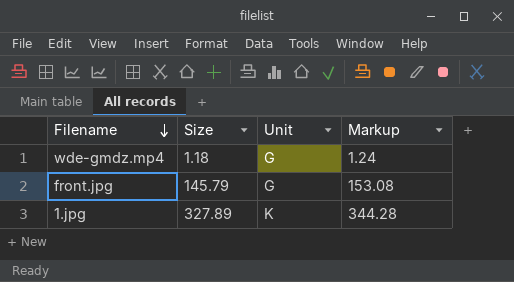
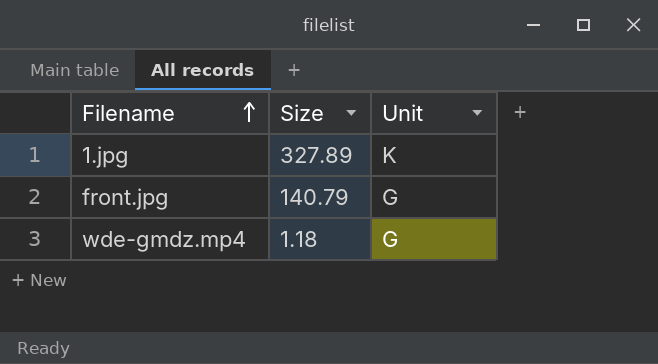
row order: Filename descending -> Filename ascending
column Markup | formula: [Size] * 1.05 -> none
front.jpg | Size: 145.79 -> 140.79

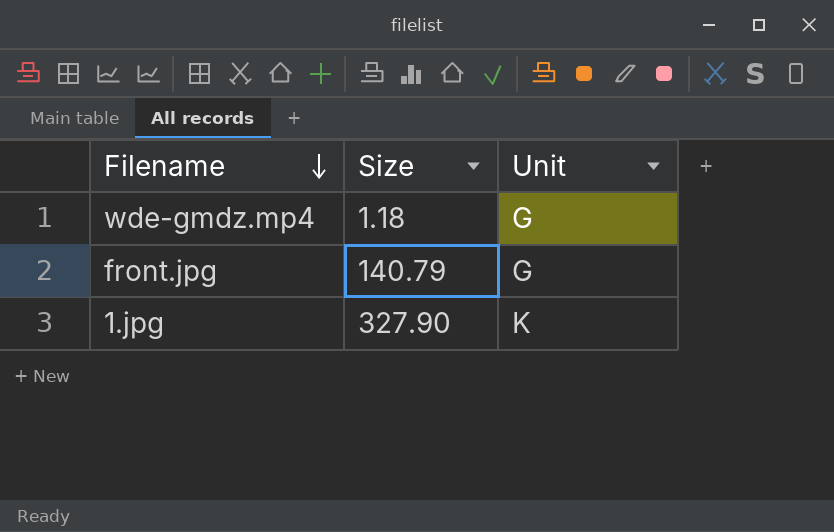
row order: Filename ascending -> Filename descending
1.jpg | Size: 327.89 -> 327.90

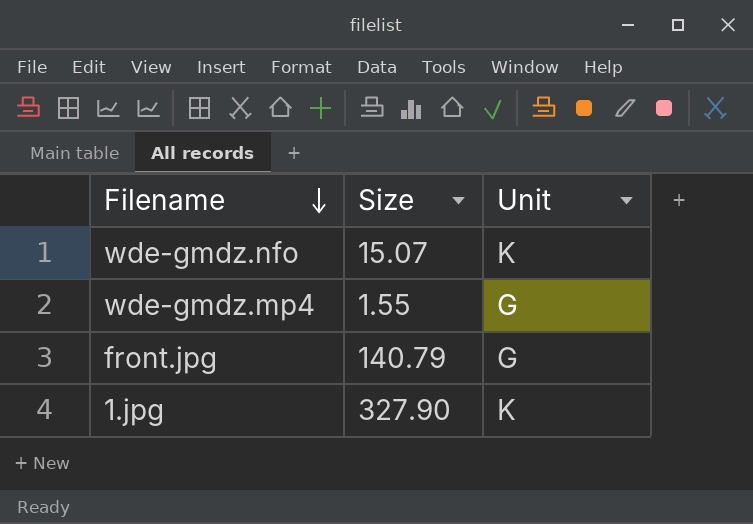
row wde-gmdz.nfo: none -> 15.07 | K
wde-gmdz.mp4 | Size: 1.18 -> 1.55

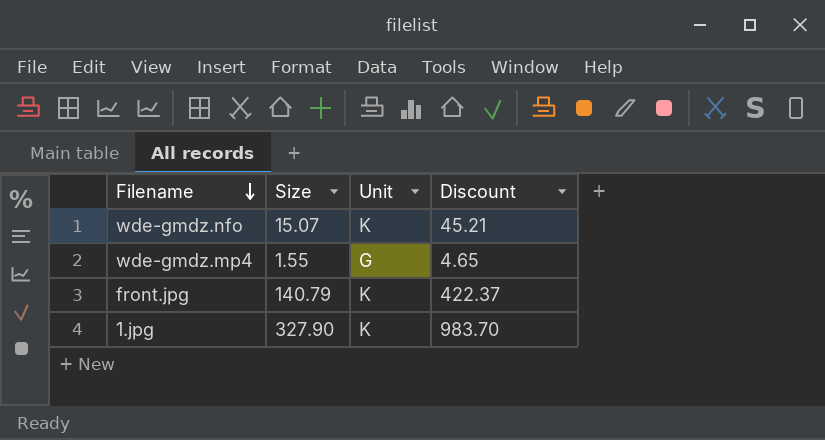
column Discount | formula: none -> [Size] * 3
front.jpg | Unit: G -> K

